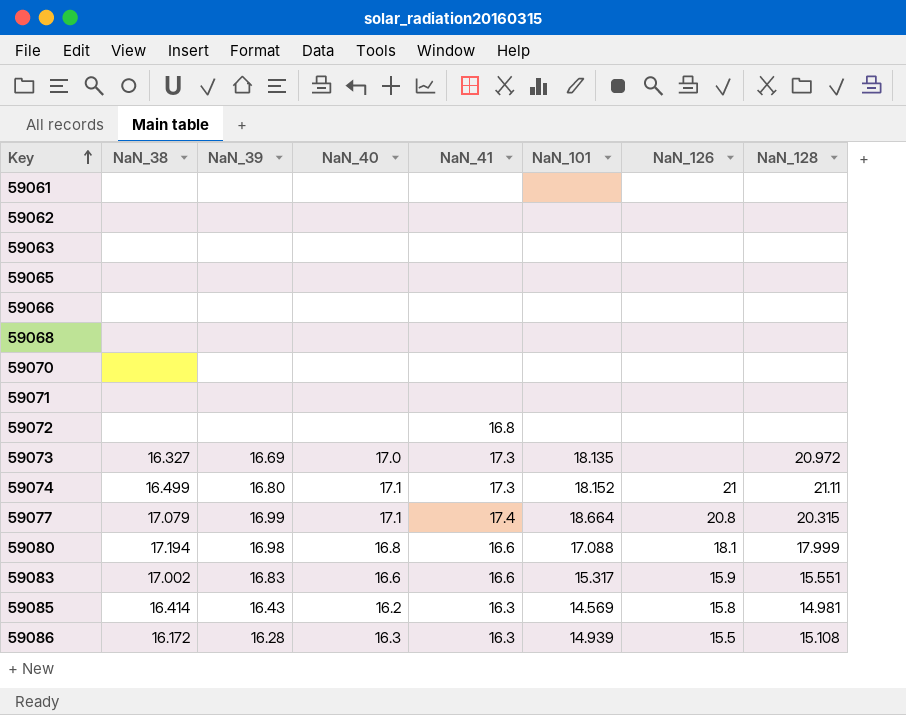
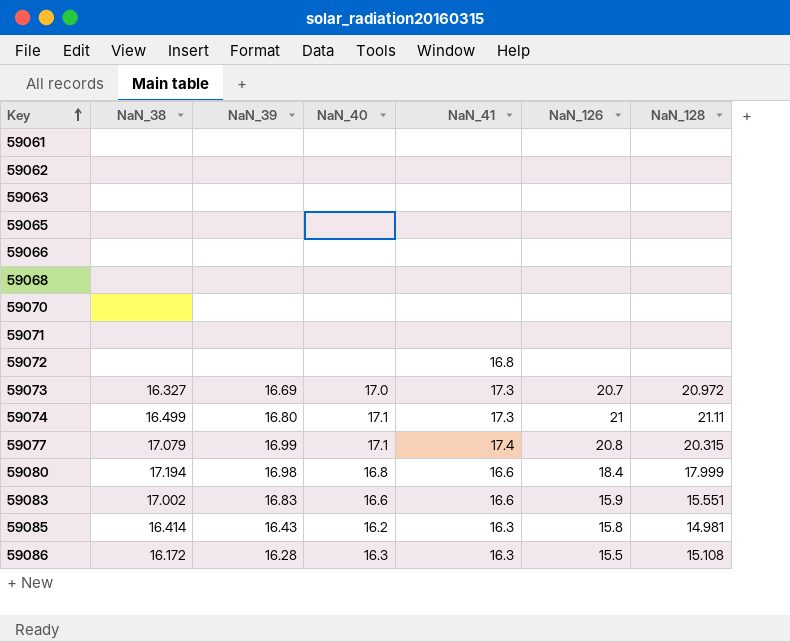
column NaN_101 | position: 6 -> none
59073 | NaN_126: none -> 20.7
59080 | NaN_126: 18.1 -> 18.4

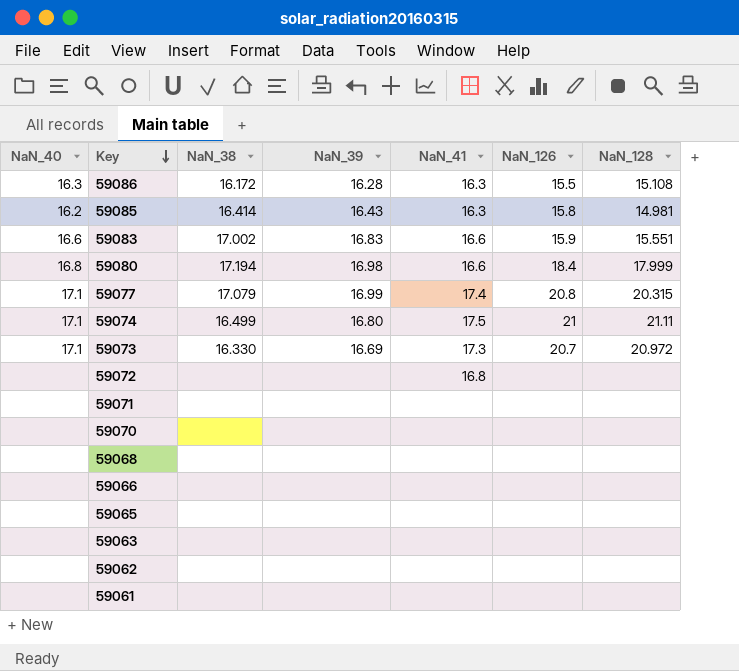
row order: Key ascending -> Key descending
column NaN_40 | position: 4 -> 1
59074 | NaN_41: 17.3 -> 17.5
59073 | NaN_40: 17.0 -> 17.1
59073 | NaN_38: 16.327 -> 16.330

